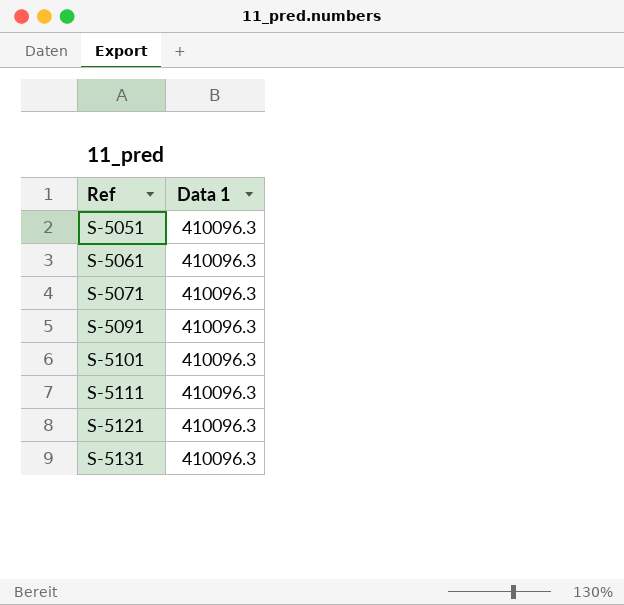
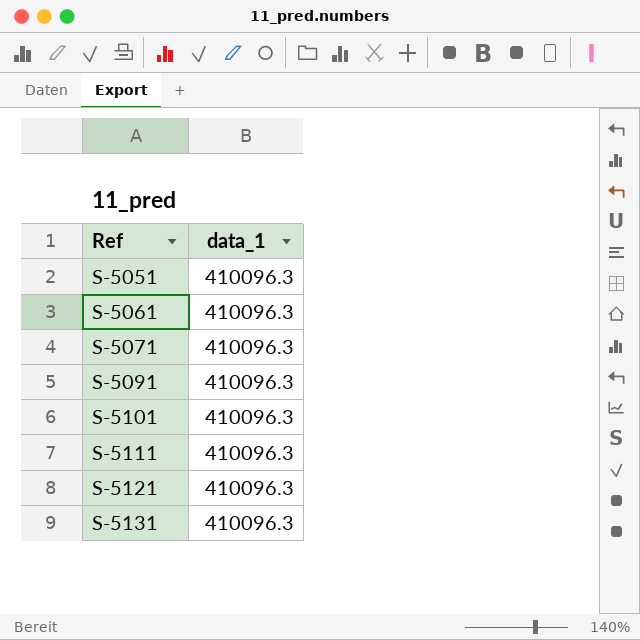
column name: Data 1 -> data_1

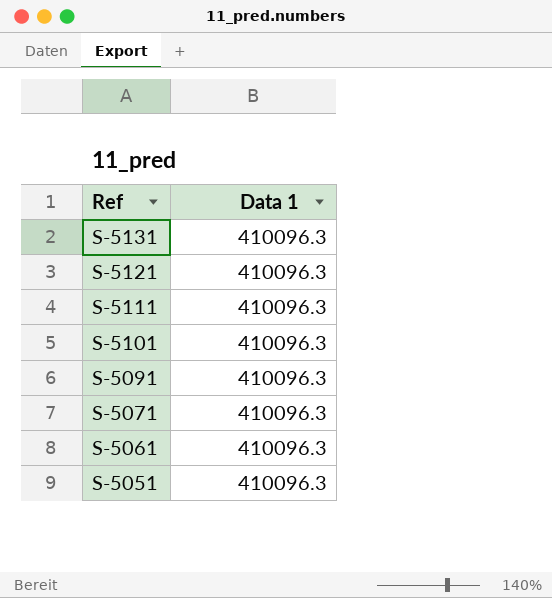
row order: Ref ascending -> Ref descending
column name: data_1 -> Data 1

